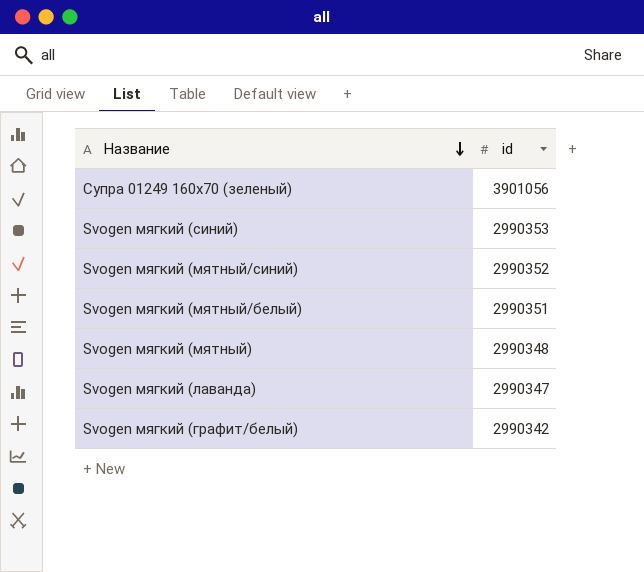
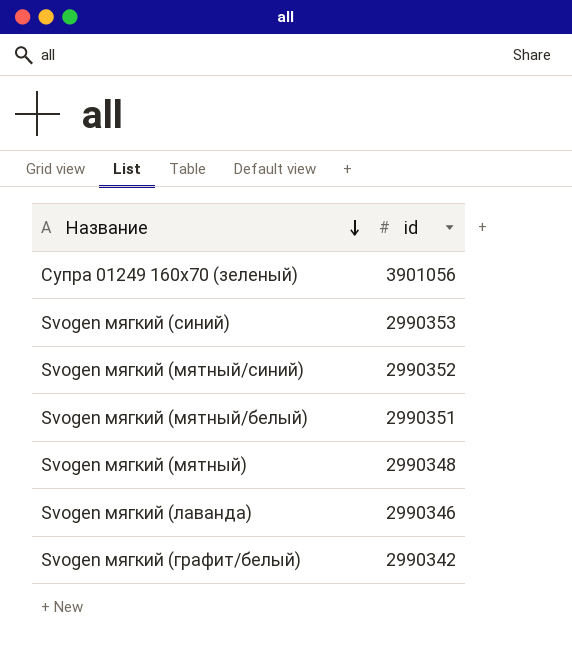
Svogen мягкий (лаванда) | id: 2990347 -> 2990346

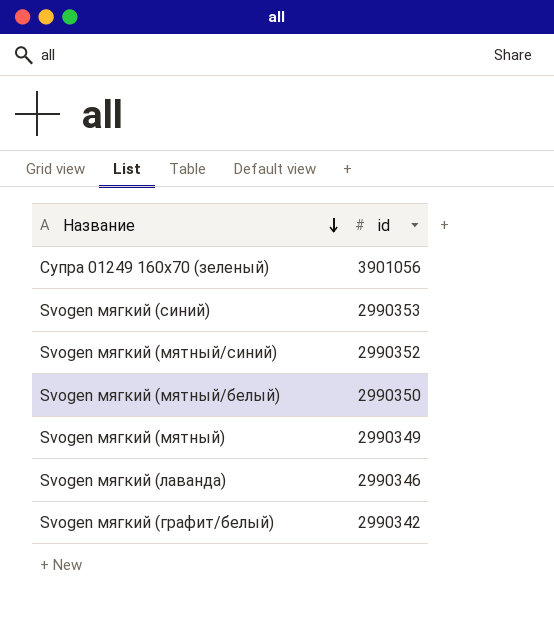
Svogen мягкий (мятный/белый) | id: 2990351 -> 2990350
Svogen мягкий (мятный) | id: 2990348 -> 2990349

